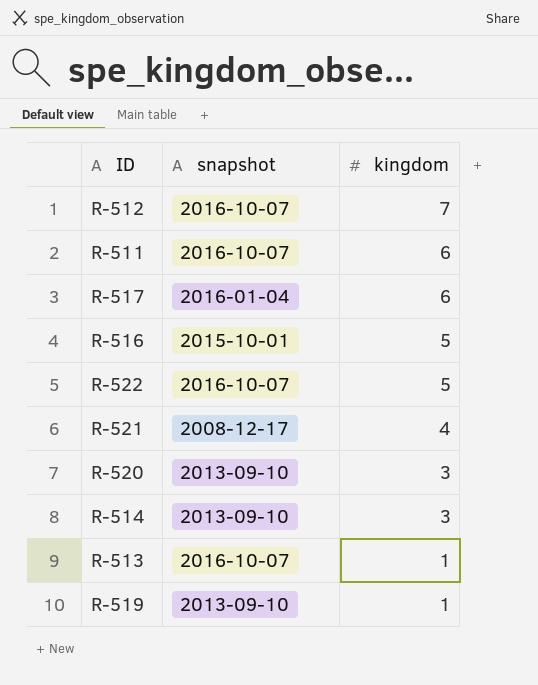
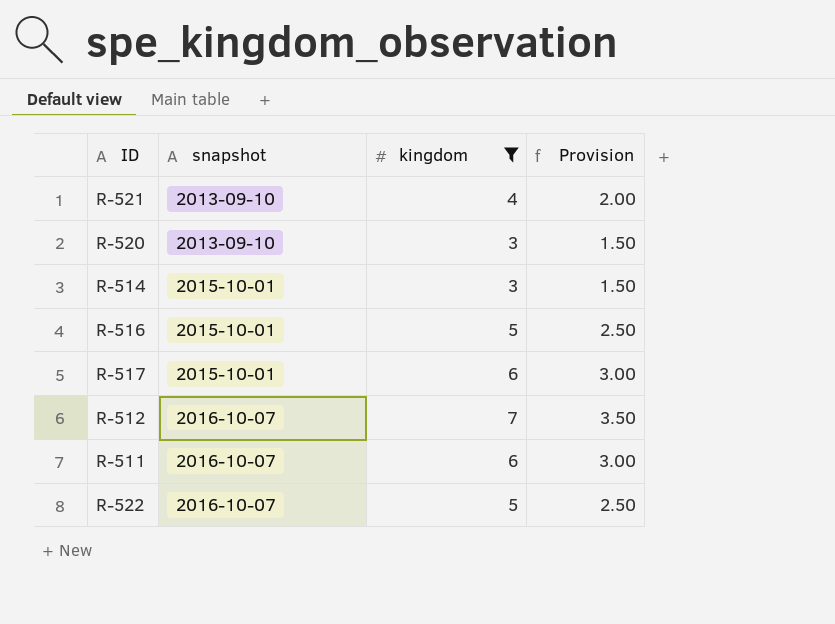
filter: none -> kingdom != 1
row order: kingdom descending -> snapshot ascending
column Provision | formula: none -> [kingdom] * 0.5
R-521 | snapshot: 2008-12-17 -> 2013-09-10
R-514 | snapshot: 2013-09-10 -> 2015-10-01
R-517 | snapshot: 2016-01-04 -> 2015-10-01

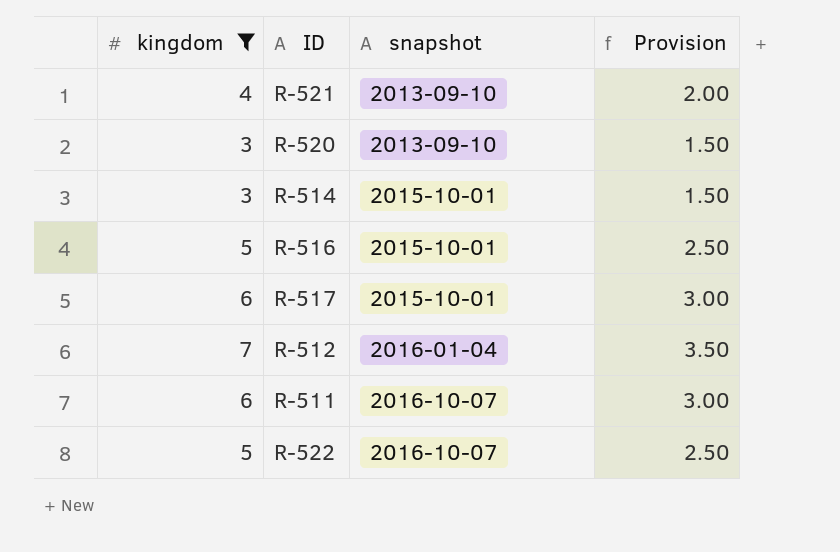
column kingdom | position: 3 -> 1
R-512 | snapshot: 2016-10-07 -> 2016-01-04

